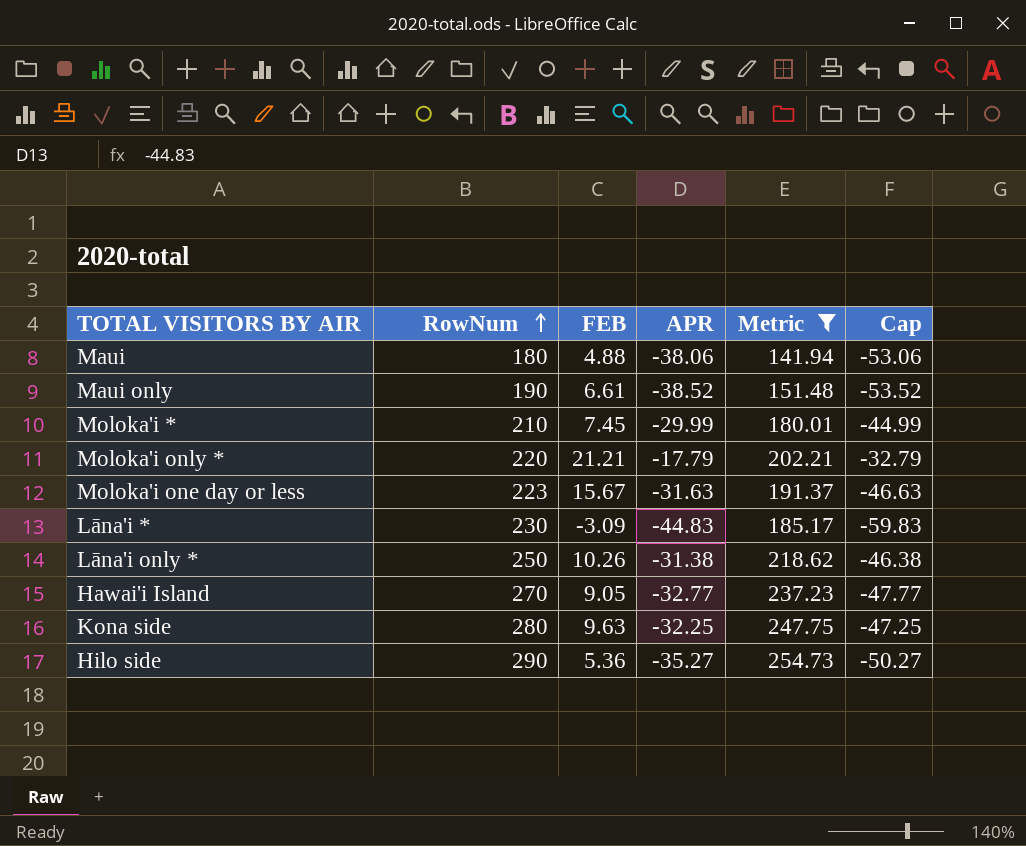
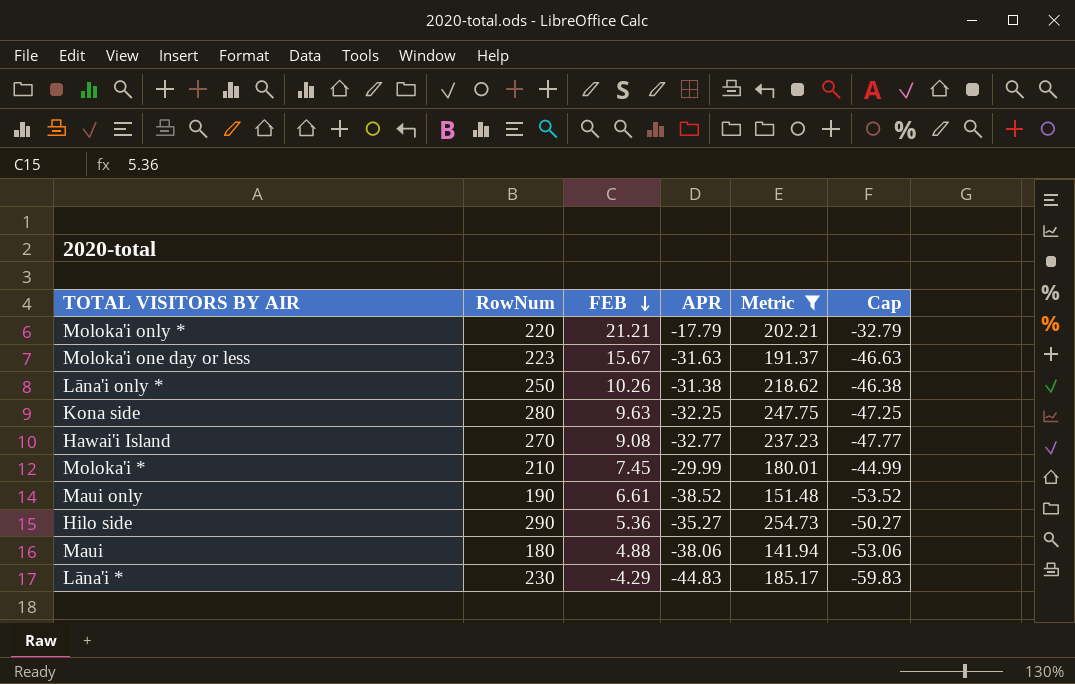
row order: RowNum ascending -> FEB descending
Hawai'i Island | FEB: 9.05 -> 9.08
Lāna'i * | FEB: -3.09 -> -4.29

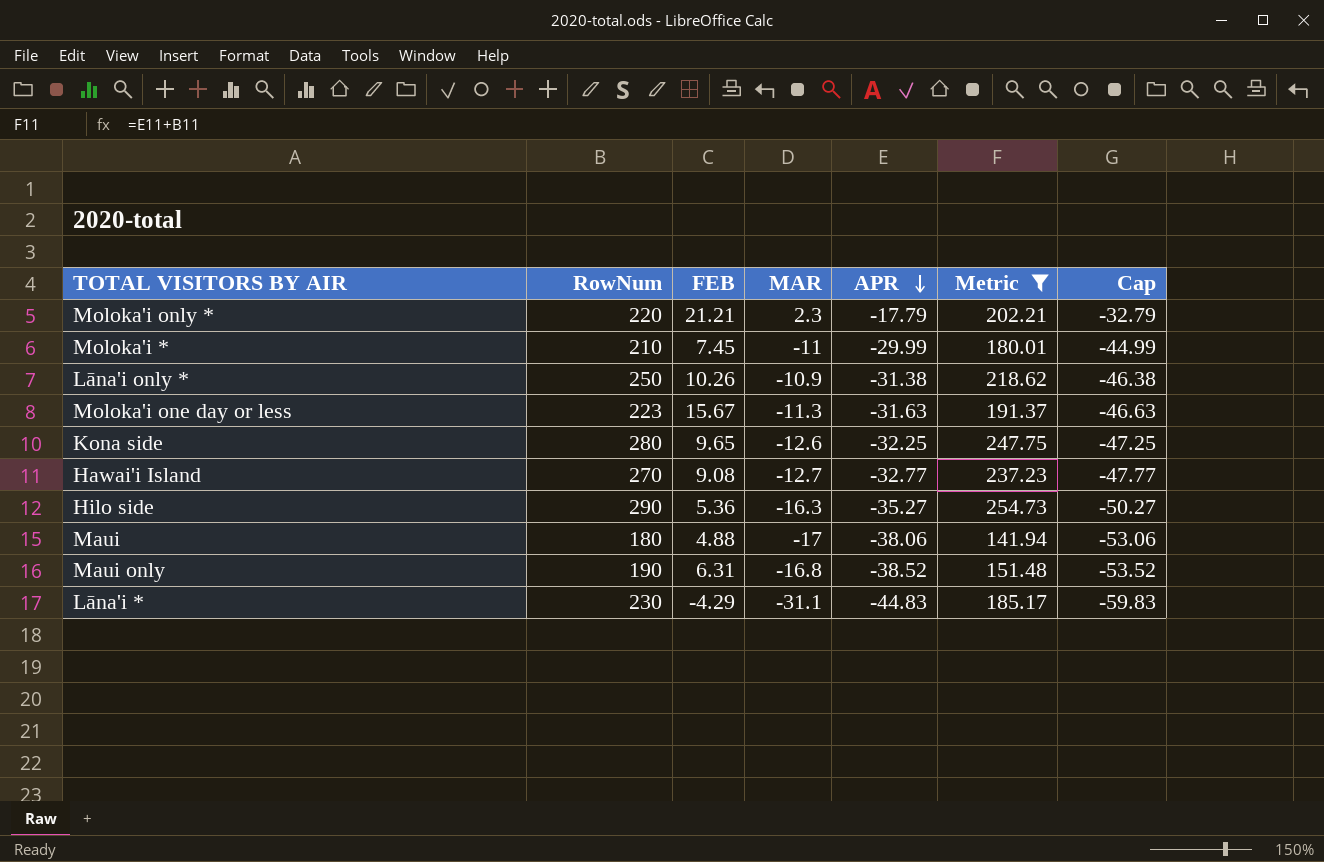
row order: FEB descending -> APR descending
column MAR | position: none -> 4
Kona side | FEB: 9.63 -> 9.65
Maui only | FEB: 6.61 -> 6.31

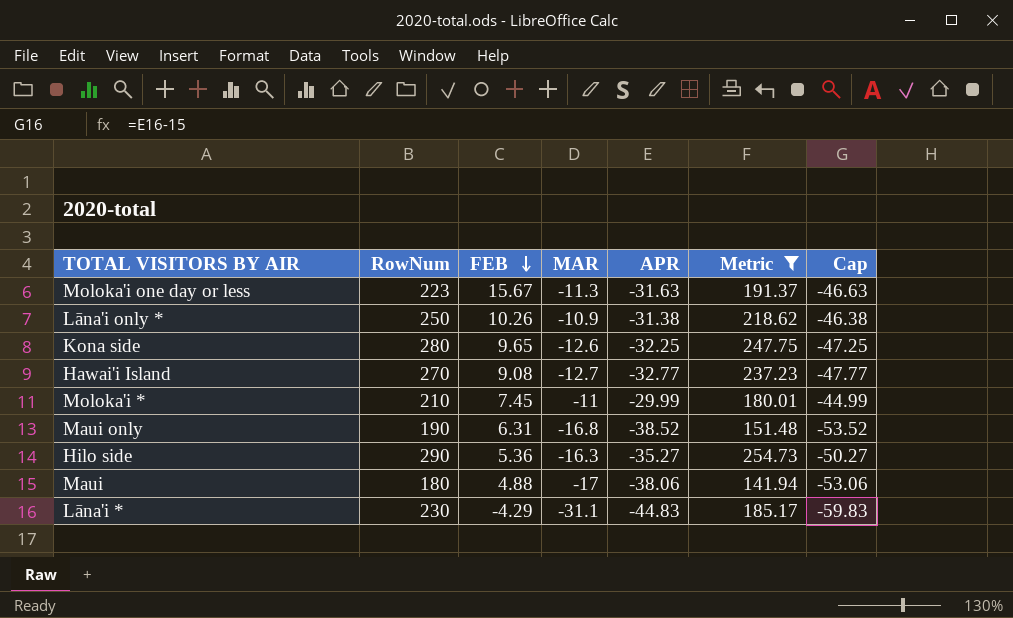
row order: APR descending -> FEB descending
row Moloka'i only *: 220 | 21.21 | 2.3 | -17.79 | 202.21 | -32.79 -> none

